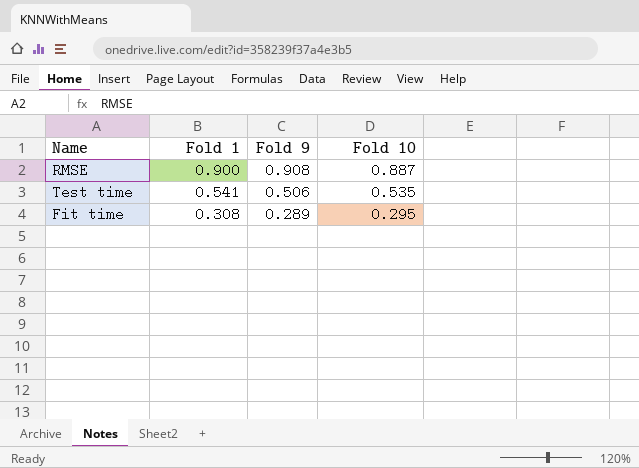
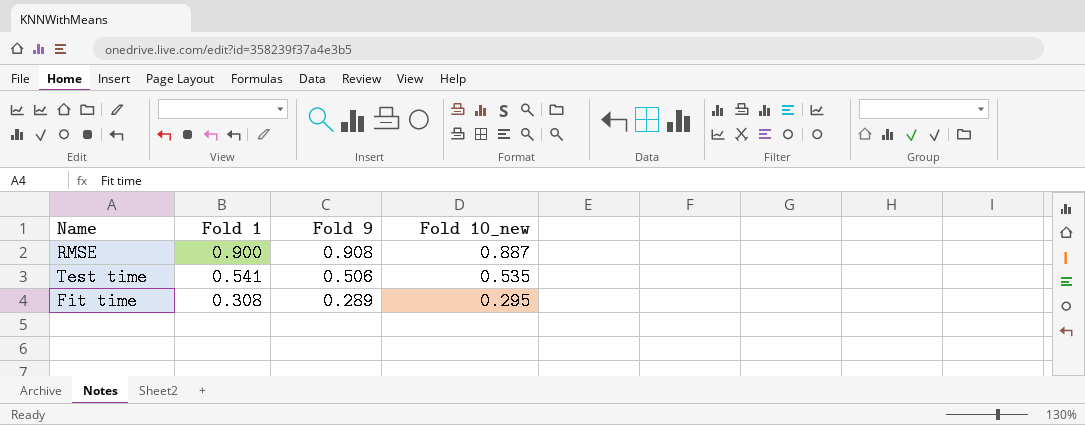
column name: Fold 10 -> Fold 10_new

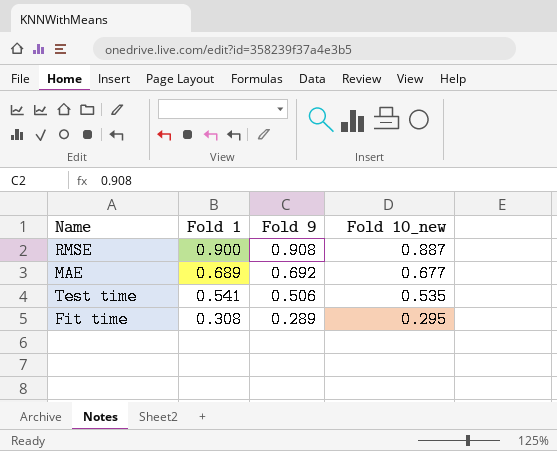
row MAE: none -> 0.689 | 0.692 | 0.677

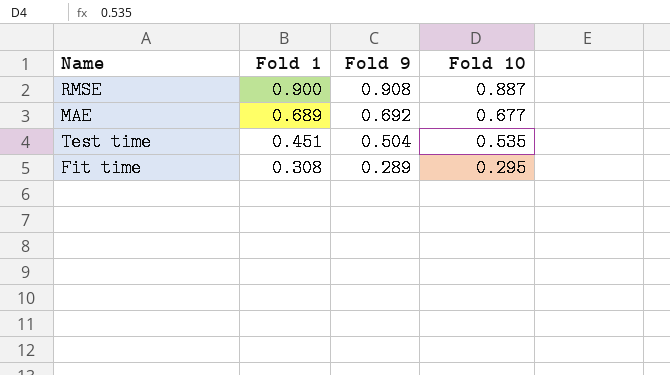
column name: Fold 10_new -> Fold 10
Test time | Fold 1: 0.541 -> 0.451
Test time | Fold 9: 0.506 -> 0.504

